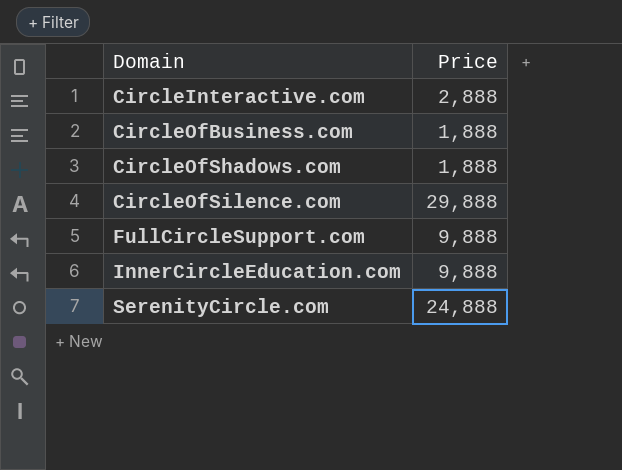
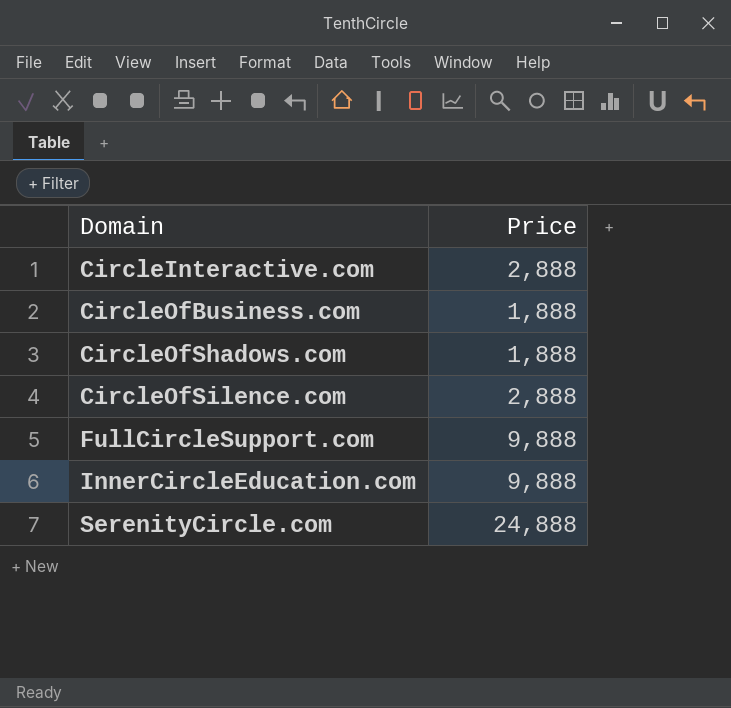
CircleOfSilence.com | Price: 29,888 -> 2,888

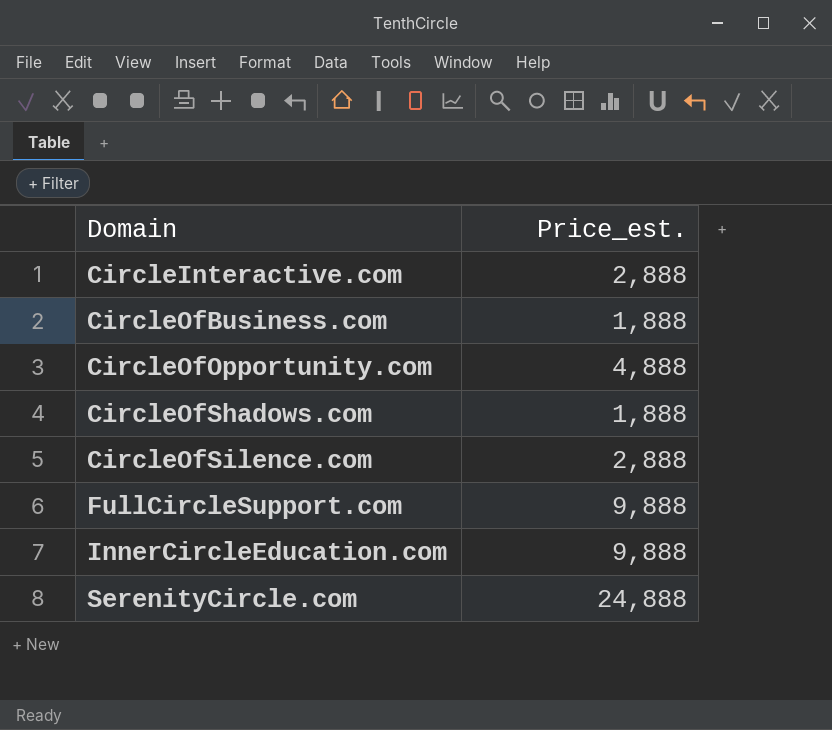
column name: Price -> Price_est.
row CircleOfOpportunity.com: none -> 4,888

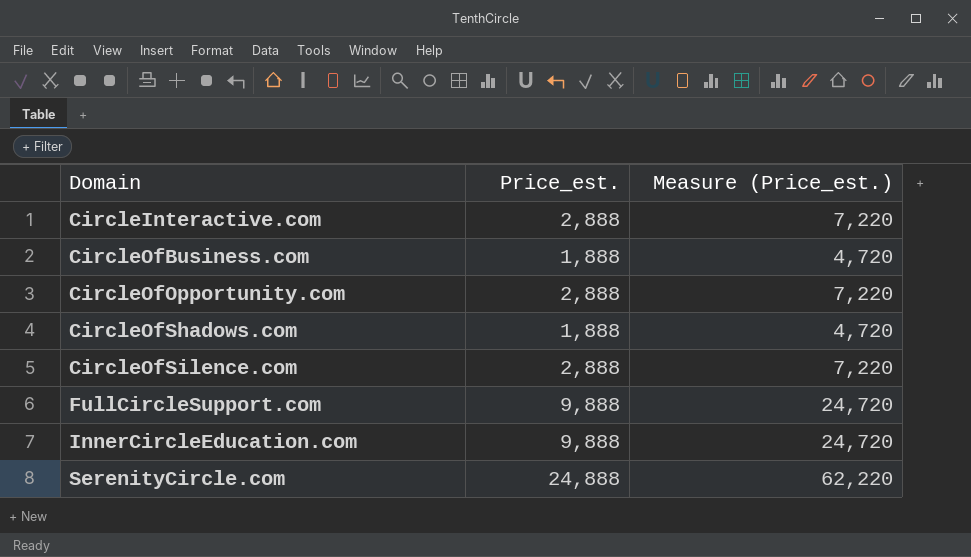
column Measure (Price_est.) | formula: none -> [Price_est.] * 2.5
CircleOfOpportunity.com | Price_est.: 4,888 -> 2,888

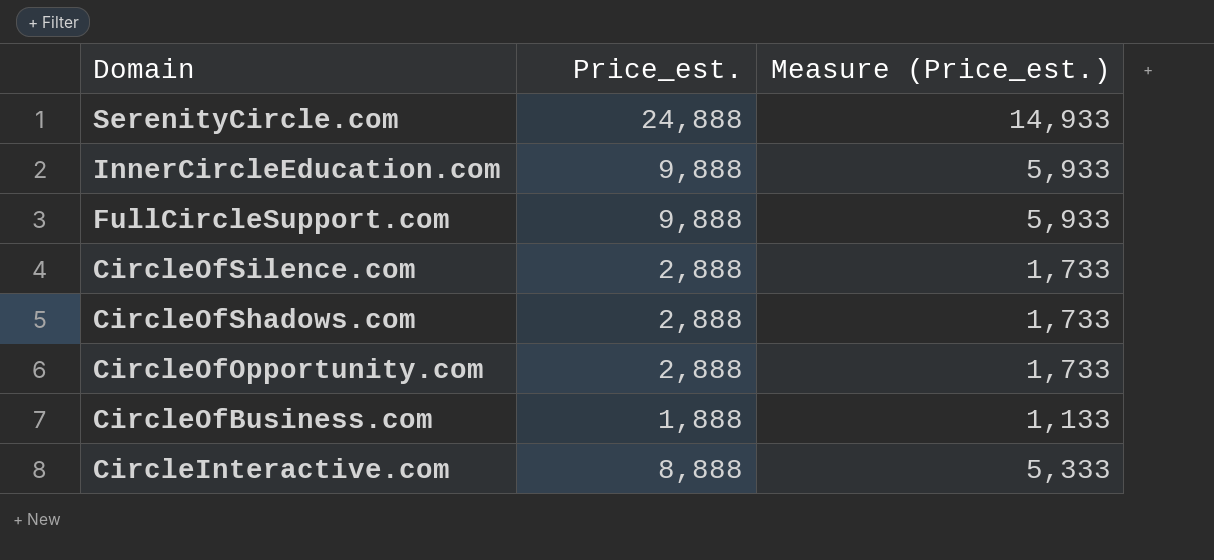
row order: Domain ascending -> Domain descending
column Measure (Price_est.) | formula: [Price_est.] * 2.5 -> [Price_est.] * 0.6
CircleOfShadows.com | Price_est.: 1,888 -> 2,888
CircleInteractive.com | Price_est.: 2,888 -> 8,888

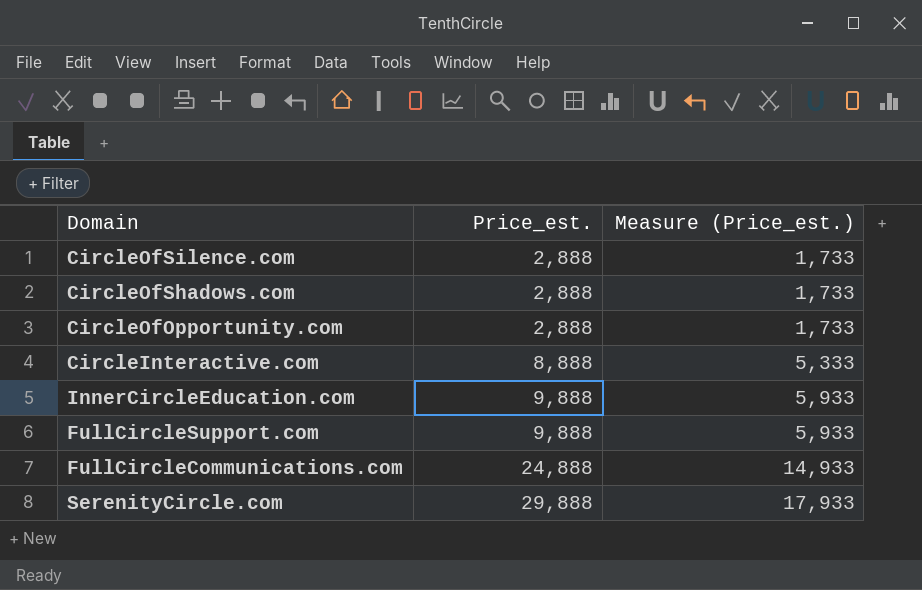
row order: Domain descending -> Price_est. ascending
row CircleOfBusiness.com: 1,888 | 1,133 -> none
row FullCircleCommunications.com: none -> 24,888 | 14,933
SerenityCircle.com | Price_est.: 24,888 -> 29,888
SerenityCircle.com | Measure (Price_est.): 14,933 -> 17,933

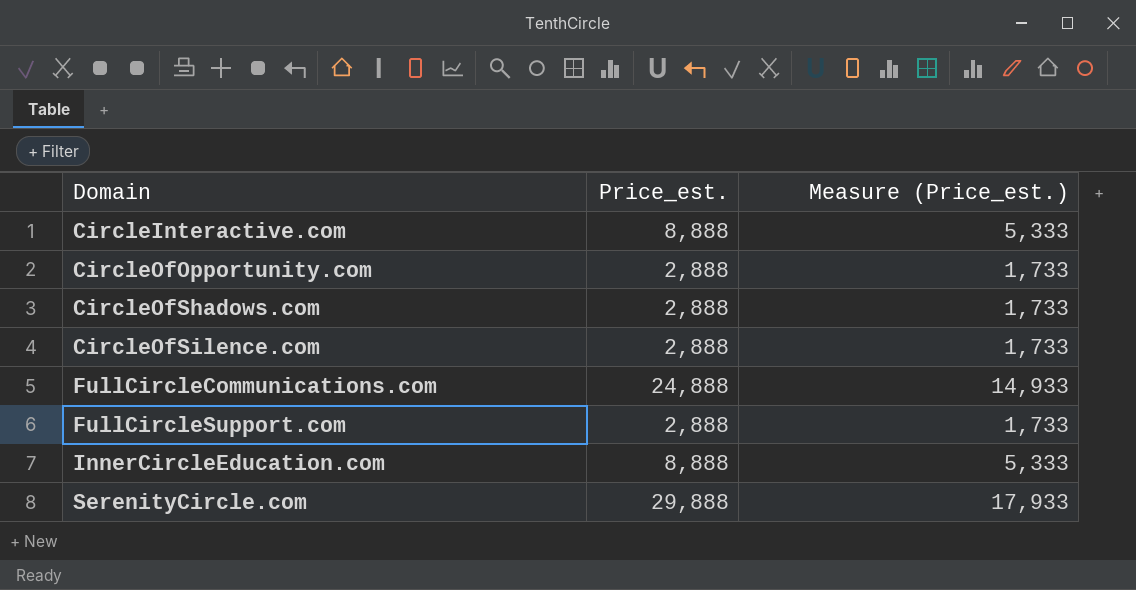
row order: Price_est. ascending -> Domain ascending
FullCircleSupport.com | Price_est.: 9,888 -> 2,888
FullCircleSupport.com | Measure (Price_est.): 5,933 -> 1,733
InnerCircleEducation.com | Price_est.: 9,888 -> 8,888
InnerCircleEducation.com | Measure (Price_est.): 5,933 -> 5,333

